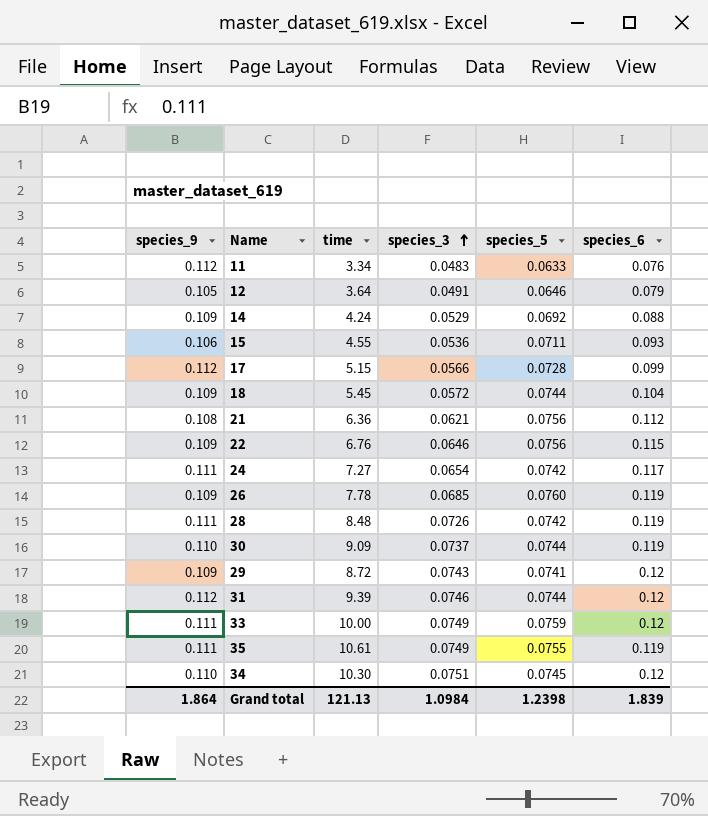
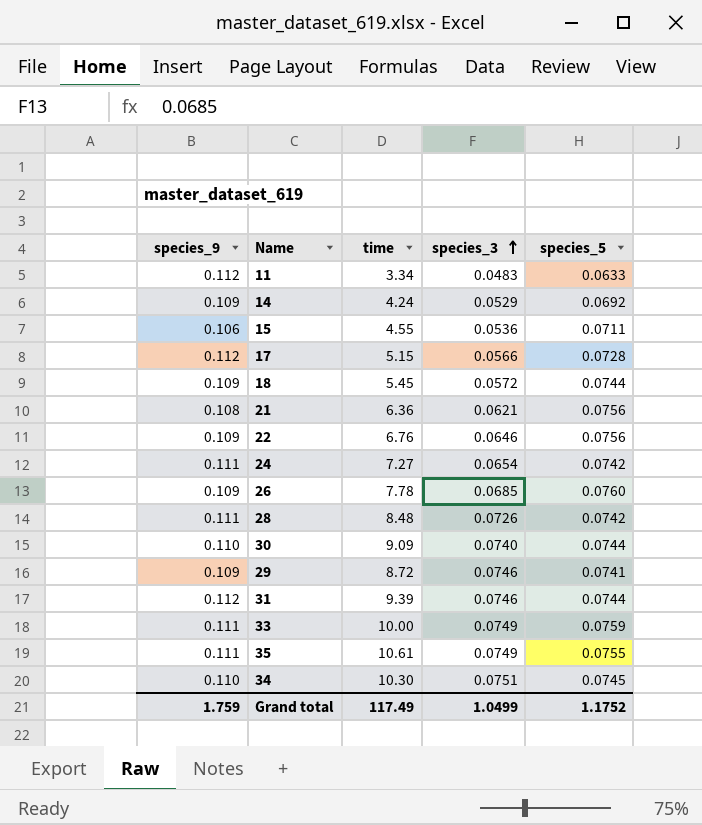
column species_6 | position: 6 -> none
row 12: 0.105 | 3.64 | 0.0491 | 0.0646 | 0.079 -> none
30 | species_3: 0.0737 -> 0.0740
29 | species_3: 0.0743 -> 0.0746
Grand total | species_9: 1.864 -> 1.759
Grand total | time: 121.13 -> 117.49
Grand total | species_3: 1.0984 -> 1.0499
Grand total | species_5: 1.2398 -> 1.1752

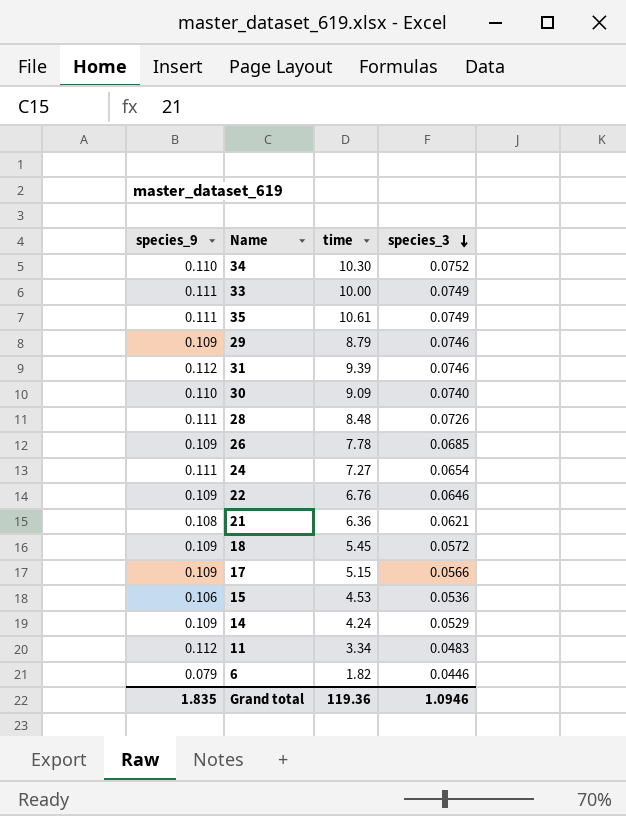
row order: species_3 ascending -> species_3 descending
column species_5 | position: 5 -> none
34 | species_3: 0.0751 -> 0.0752
29 | time: 8.72 -> 8.79
17 | species_9: 0.112 -> 0.109
15 | time: 4.55 -> 4.53
row 6: none -> 0.079 | 1.82 | 0.0446
Grand total | species_9: 1.759 -> 1.835
Grand total | time: 117.49 -> 119.36
Grand total | species_3: 1.0499 -> 1.0946

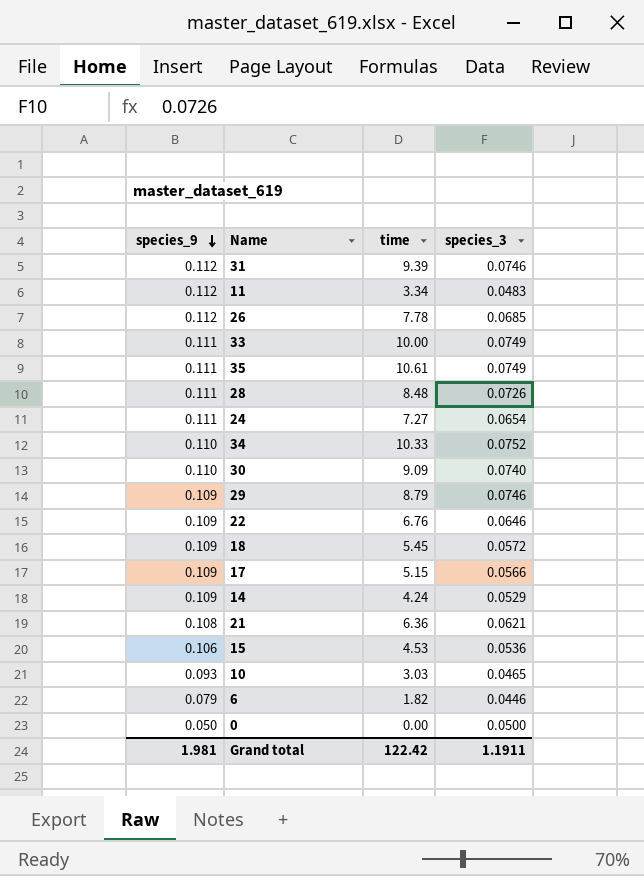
row order: species_3 descending -> species_9 descending
26 | species_9: 0.109 -> 0.112
34 | time: 10.30 -> 10.33
row 10: none -> 0.093 | 3.03 | 0.0465
row 0: none -> 0.050 | 0.00 | 0.0500
Grand total | species_9: 1.835 -> 1.981
Grand total | time: 119.36 -> 122.42
Grand total | species_3: 1.0946 -> 1.1911

